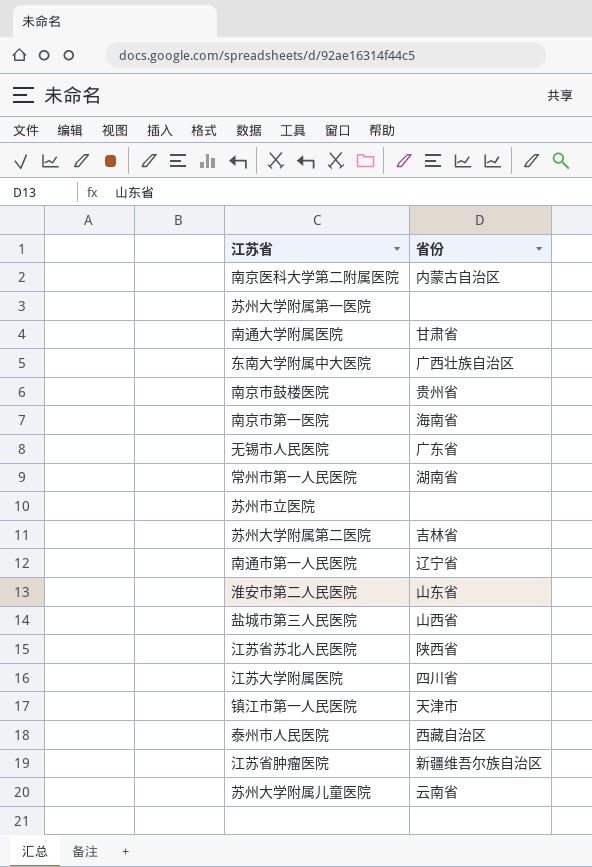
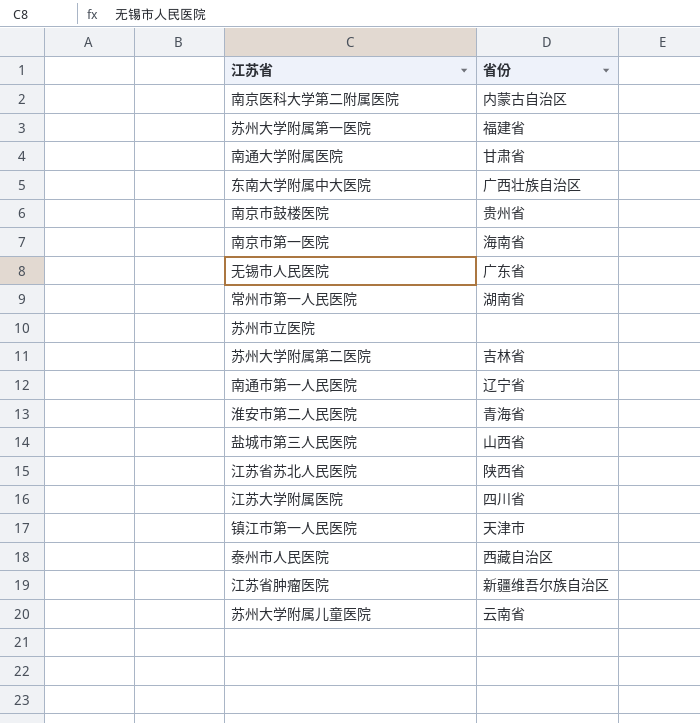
苏州大学附属第一医院 | 省份: none -> 福建省
淮安市第二人民医院 | 省份: 山东省 -> 青海省

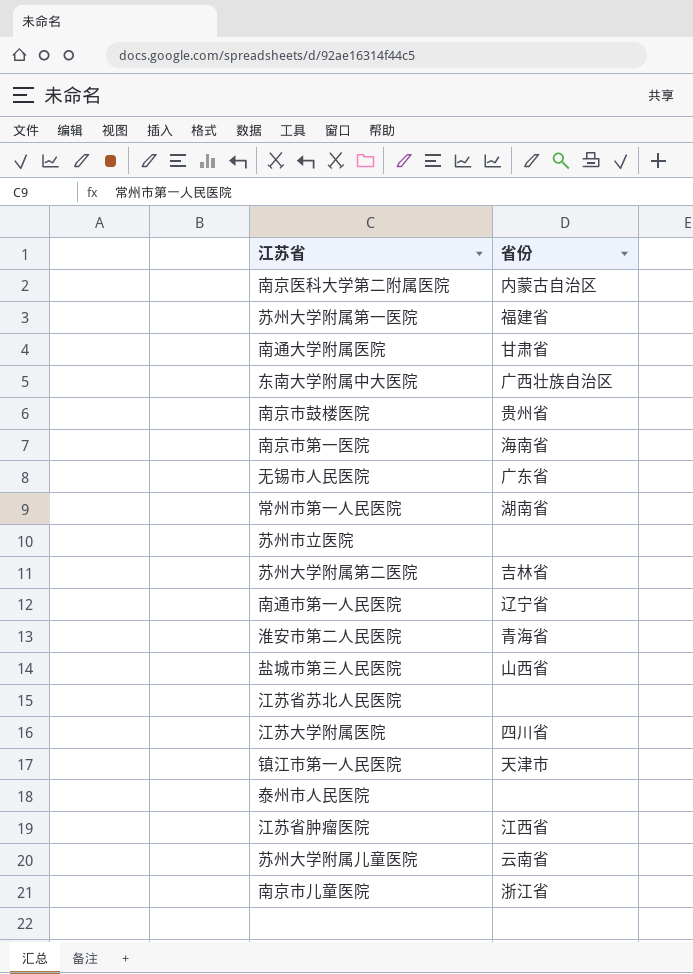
江苏省苏北人民医院 | 省份: 陕西省 -> none
泰州市人民医院 | 省份: 西藏自治区 -> none
江苏省肿瘤医院 | 省份: 新疆维吾尔族自治区 -> 江西省
row 南京市儿童医院: none -> 浙江省

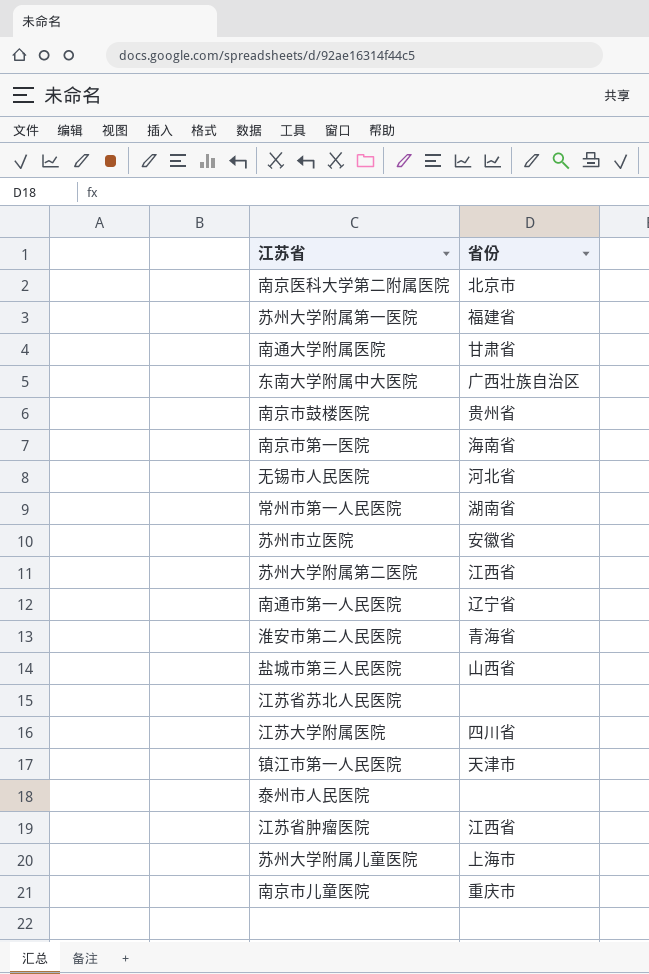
南京医科大学第二附属医院 | 省份: 内蒙古自治区 -> 北京市
无锡市人民医院 | 省份: 广东省 -> 河北省
苏州市立医院 | 省份: none -> 安徽省
苏州大学附属第二医院 | 省份: 吉林省 -> 江西省
苏州大学附属儿童医院 | 省份: 云南省 -> 上海市
南京市儿童医院 | 省份: 浙江省 -> 重庆市

